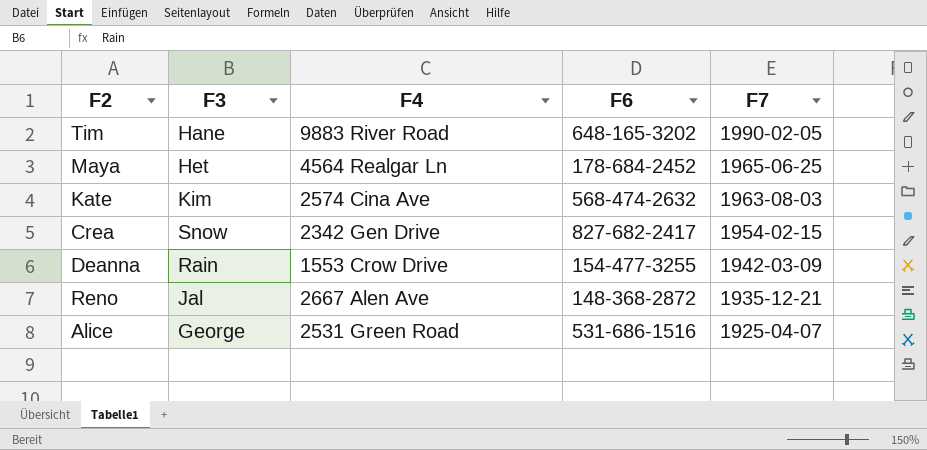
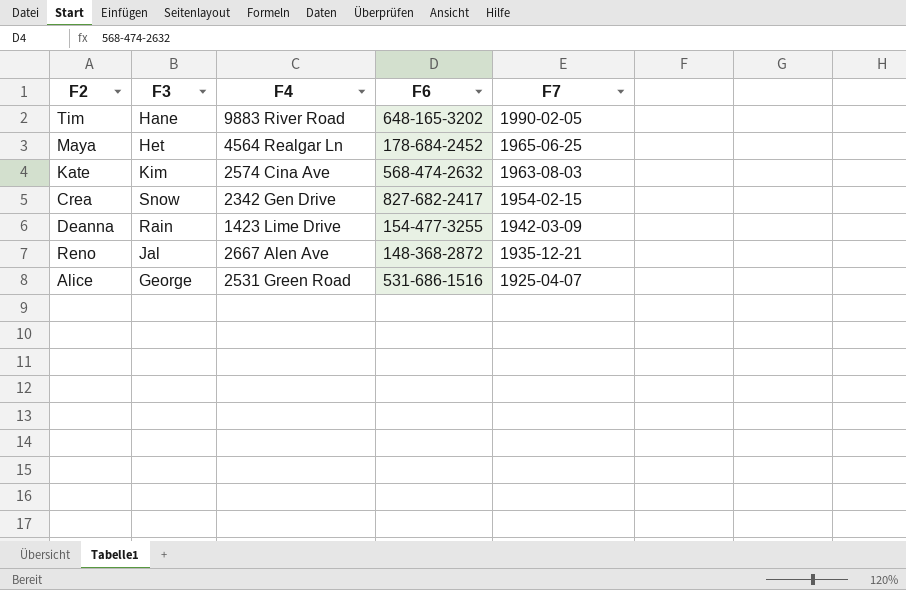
Deanna | F4: 1553 Crow Drive -> 1423 Lime Drive

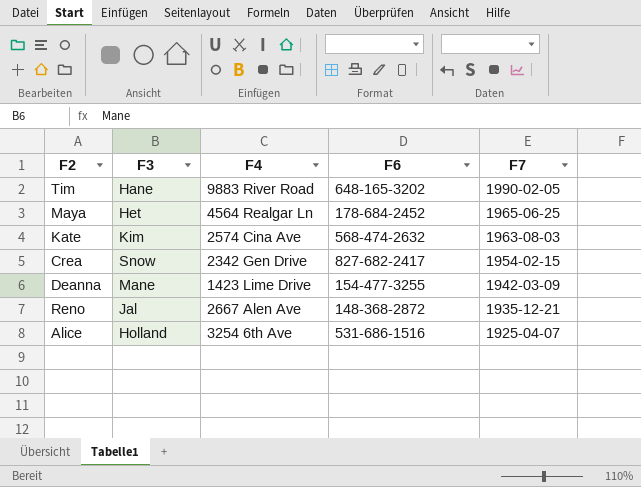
Deanna | F3: Rain -> Mane
Alice | F3: George -> Holland
Alice | F4: 2531 Green Road -> 3254 6th Ave

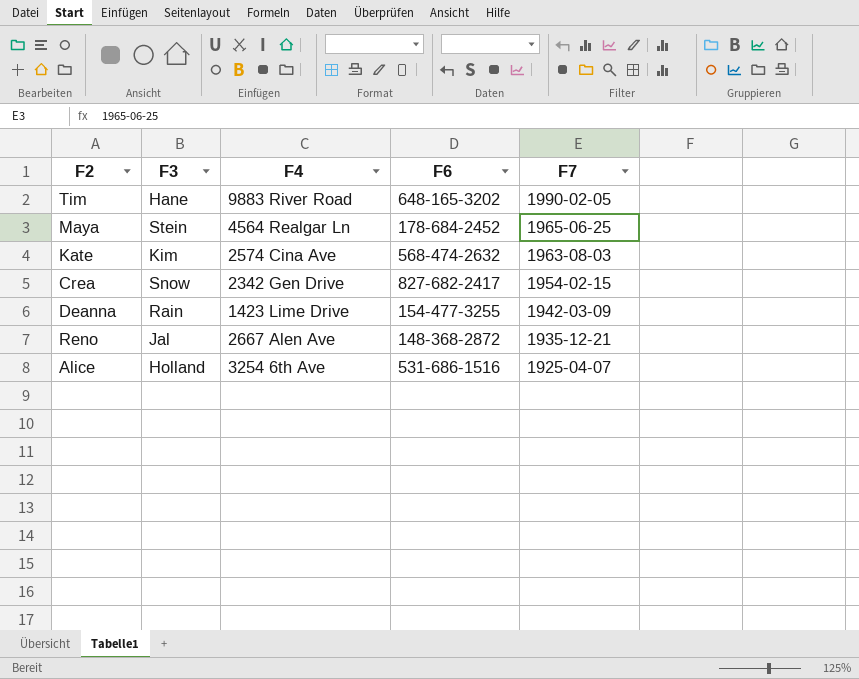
Maya | F3: Het -> Stein
Deanna | F3: Mane -> Rain

